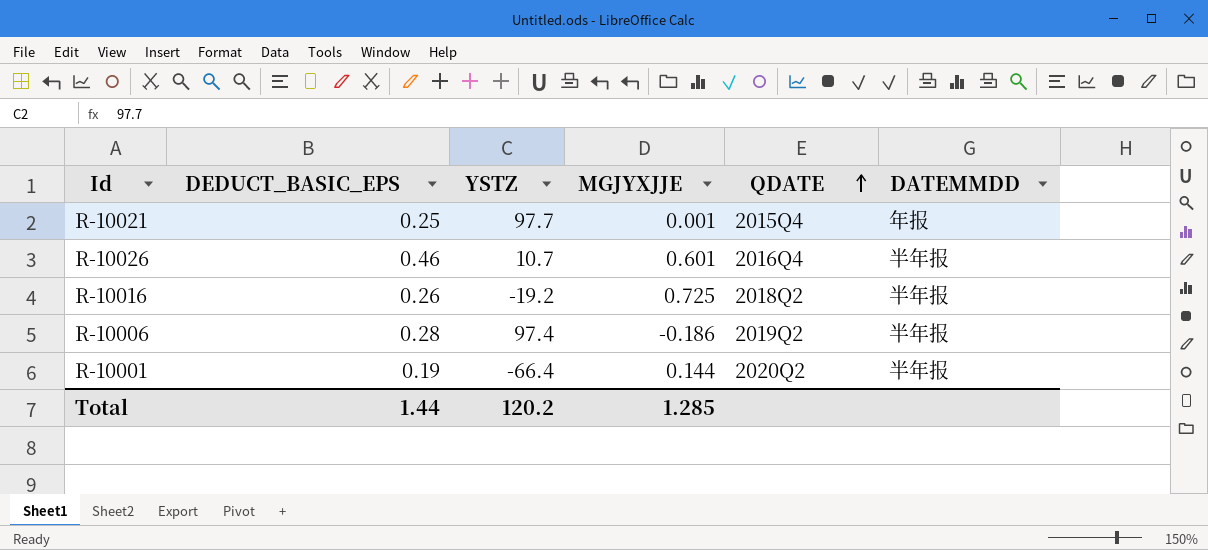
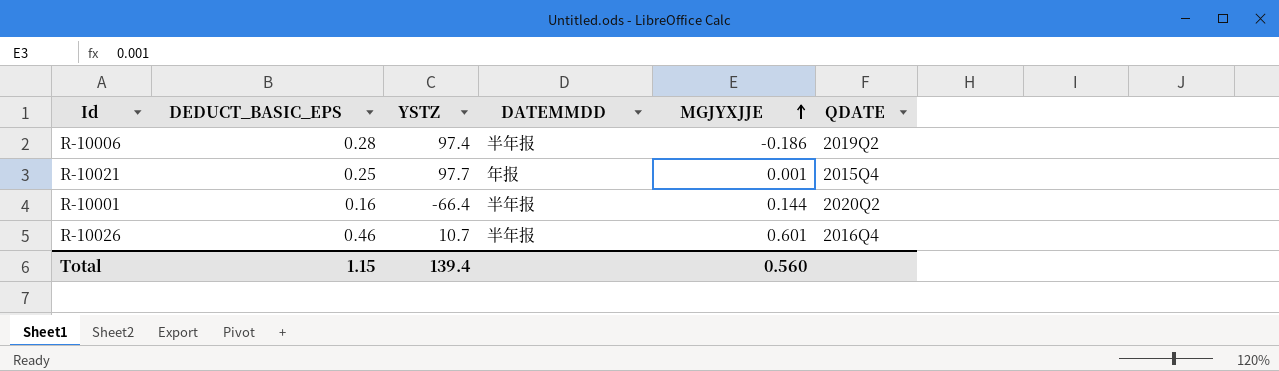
row order: QDATE ascending -> MGJYXJJE ascending
column DATEMMDD | position: 6 -> 4
row R-10016: 0.26 | -19.2 | 0.725 | 2018Q2 | 半年报 -> none
R-10001 | DEDUCT_BASIC_EPS: 0.19 -> 0.16
Total | DEDUCT_BASIC_EPS: 1.44 -> 1.15
Total | YSTZ: 120.2 -> 139.4
Total | MGJYXJJE: 1.285 -> 0.560

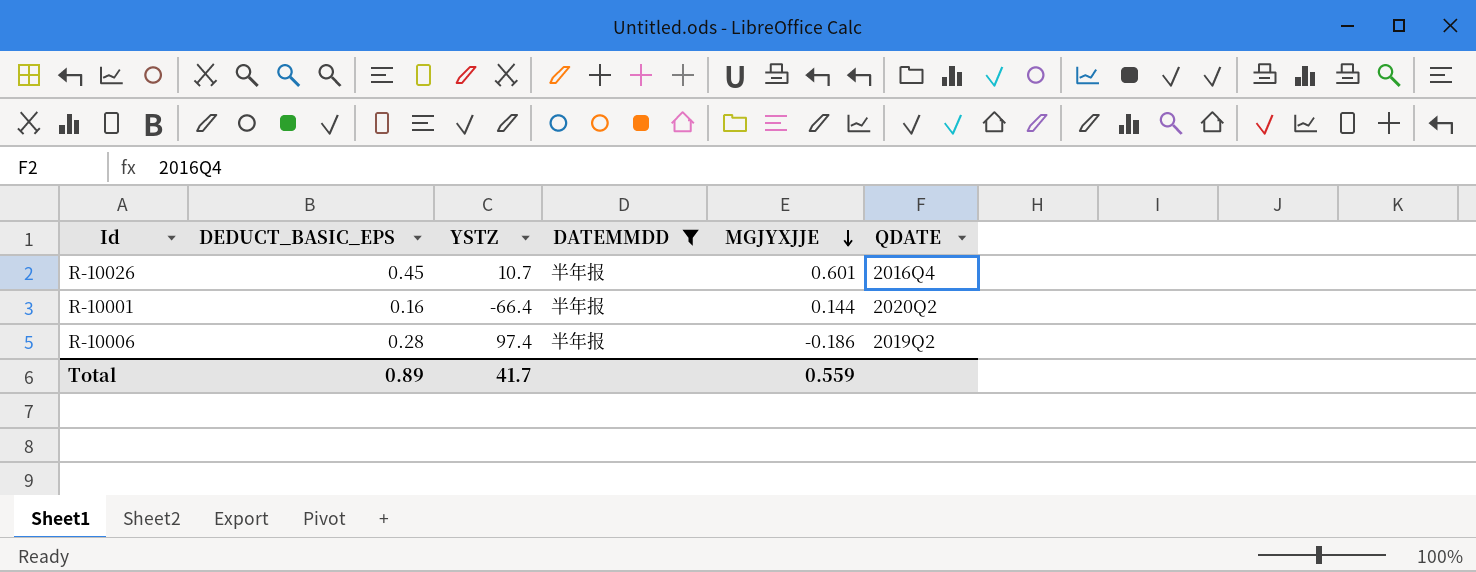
filter: none -> DATEMMDD = 半年报
row order: MGJYXJJE ascending -> MGJYXJJE descending
R-10026 | DEDUCT_BASIC_EPS: 0.46 -> 0.45
Total | DEDUCT_BASIC_EPS: 1.15 -> 0.89
Total | YSTZ: 139.4 -> 41.7
Total | MGJYXJJE: 0.560 -> 0.559

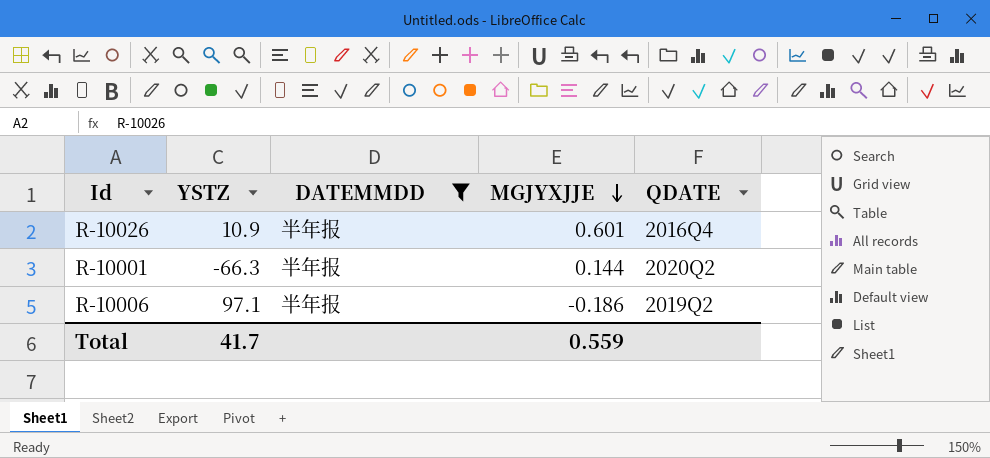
column DEDUCT_BASIC_EPS | position: 2 -> none
R-10026 | YSTZ: 10.7 -> 10.9
R-10001 | YSTZ: -66.4 -> -66.3
R-10006 | YSTZ: 97.4 -> 97.1

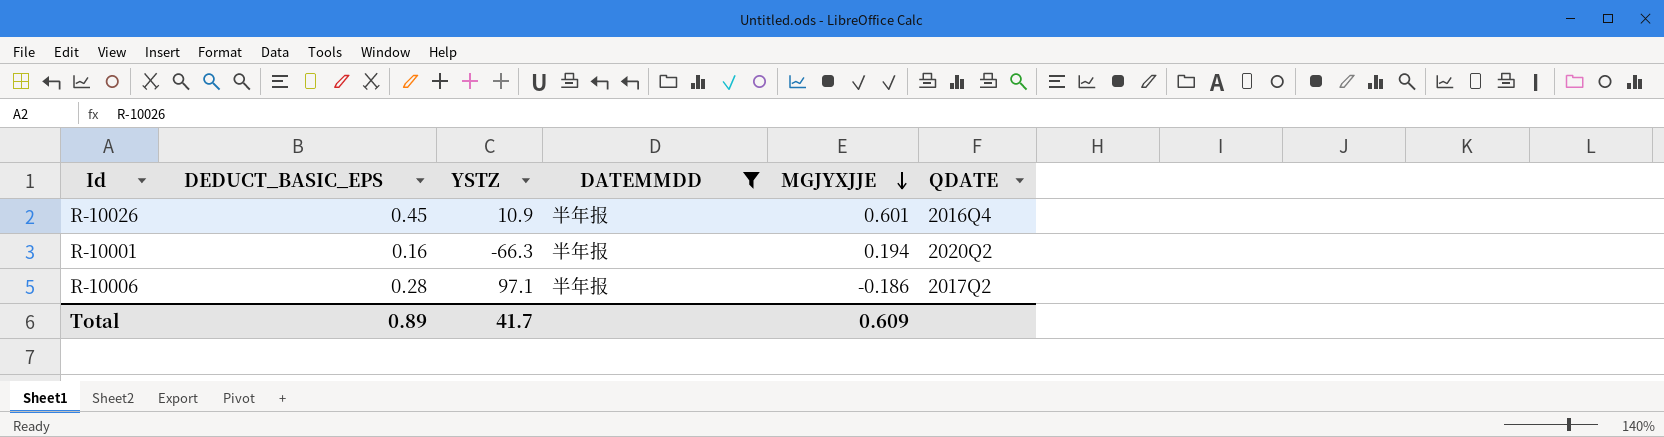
column DEDUCT_BASIC_EPS | position: none -> 2
R-10001 | MGJYXJJE: 0.144 -> 0.194
R-10006 | QDATE: 2019Q2 -> 2017Q2
Total | MGJYXJJE: 0.559 -> 0.609

